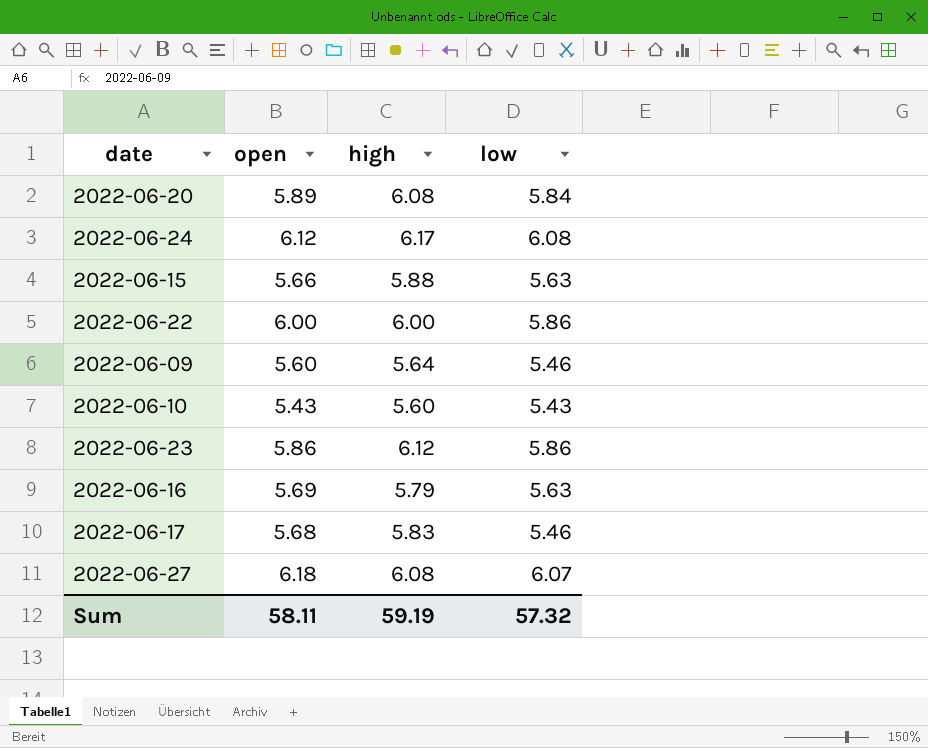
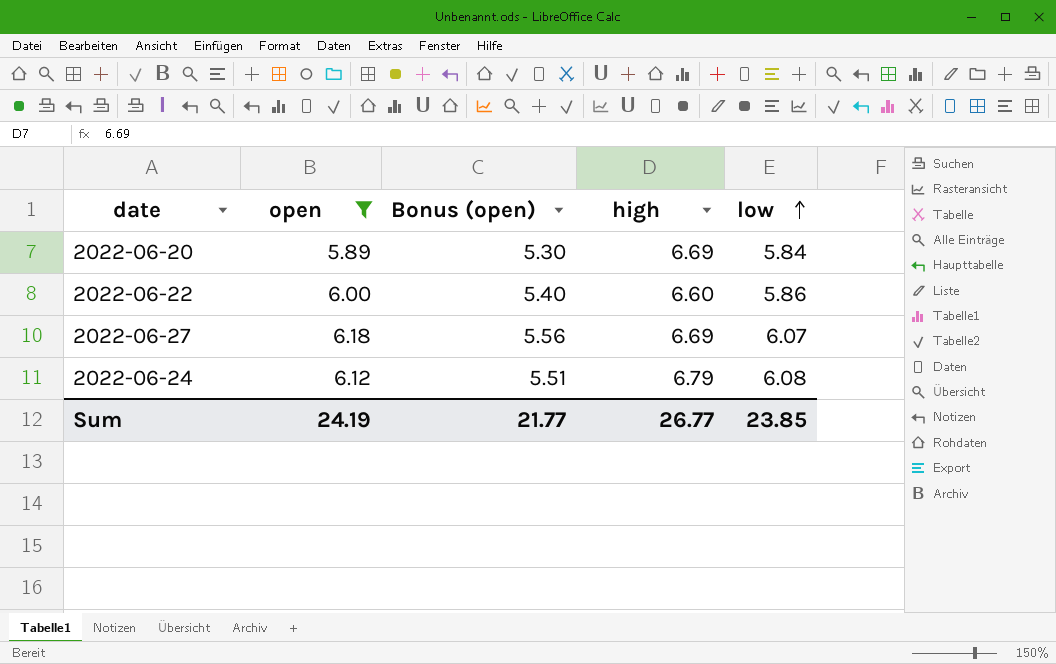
filter: none -> open >= 5.89
row order: none -> low ascending
column Bonus (open) | formula: none -> [open] * 0.9
2022-06-20 | high: 6.08 -> 6.69
2022-06-22 | high: 6.00 -> 6.60
2022-06-27 | high: 6.08 -> 6.69
2022-06-24 | high: 6.17 -> 6.79
Sum | open: 58.11 -> 24.19
Sum | high: 59.19 -> 26.77
Sum | low: 57.32 -> 23.85

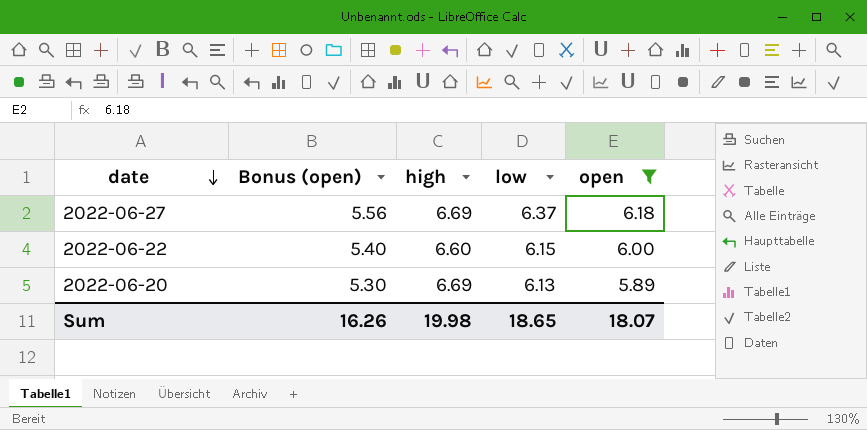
row order: low ascending -> date descending
column open | position: 2 -> 5
row 2022-06-24: 6.12 | 5.51 | 6.79 | 6.08 -> none
2022-06-27 | low: 6.07 -> 6.37
2022-06-22 | low: 5.86 -> 6.15
2022-06-20 | low: 5.84 -> 6.13
Sum | Bonus (open): 21.77 -> 16.26
Sum | high: 26.77 -> 19.98
Sum | low: 23.85 -> 18.65
Sum | open: 24.19 -> 18.07

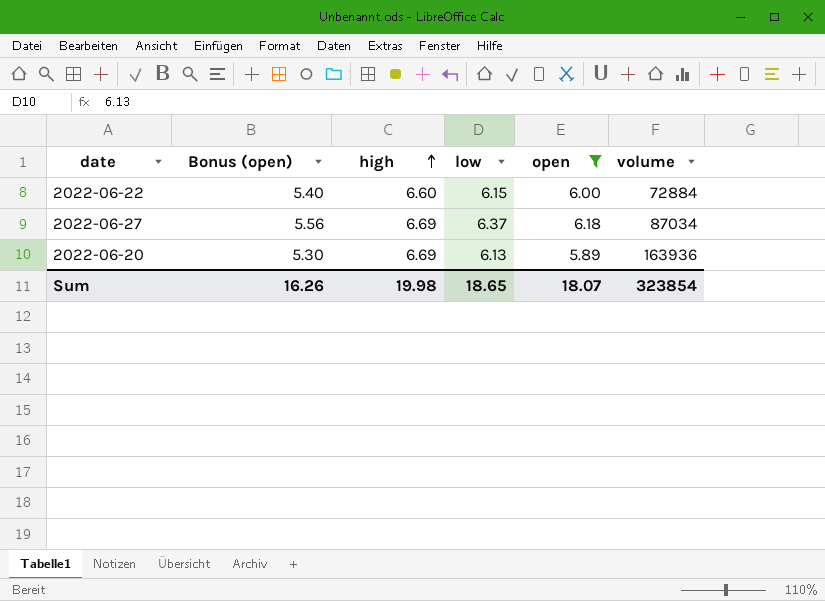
row order: date descending -> high ascending
column volume | position: none -> 6

